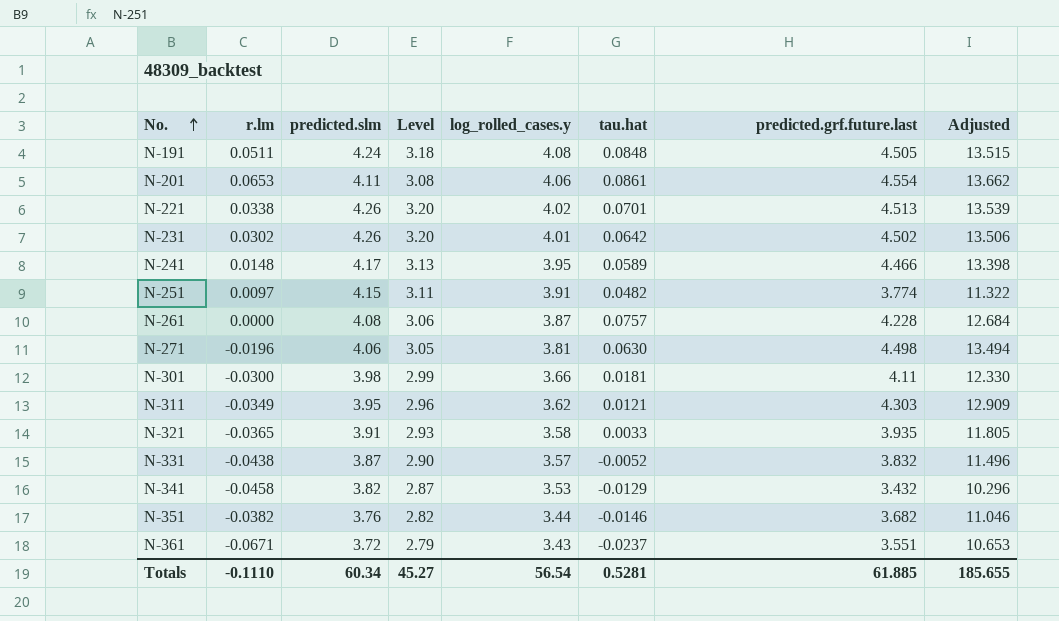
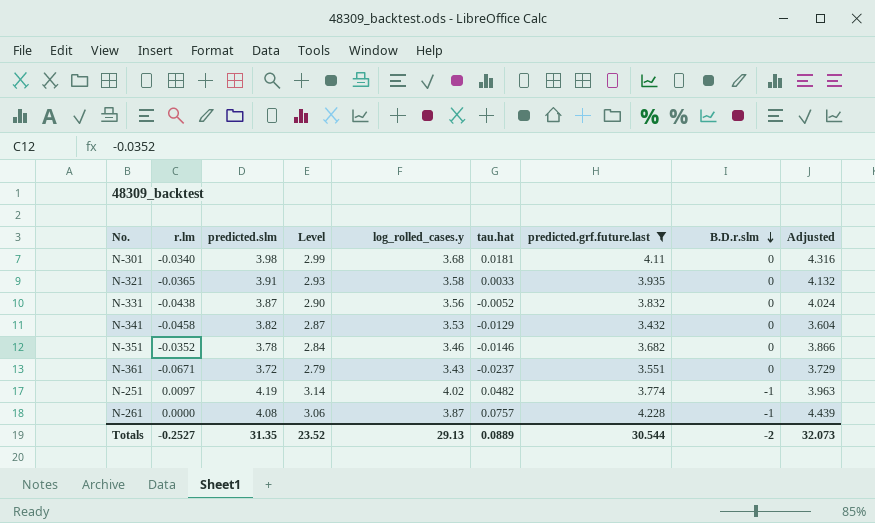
filter: none -> predicted.grf.future.last <= 4.228
row order: No. ascending -> B.D.r.slm descending
column B.D.r.slm | position: none -> 8
column Adjusted | formula: [predicted.grf.future.last] * 3 -> [predicted.grf.future.last] * 1.05
N-301 | r.lm: -0.0300 -> -0.0340
N-301 | log_rolled_cases.y: 3.66 -> 3.68
N-331 | log_rolled_cases.y: 3.57 -> 3.56
N-351 | r.lm: -0.0382 -> -0.0352
N-351 | predicted.slm: 3.76 -> 3.78
N-351 | Level: 2.82 -> 2.84
N-351 | log_rolled_cases.y: 3.44 -> 3.46
N-251 | predicted.slm: 4.15 -> 4.19
N-251 | Level: 3.11 -> 3.14
N-251 | log_rolled_cases.y: 3.91 -> 4.02
Totals | r.lm: -0.1110 -> -0.2527
Totals | predicted.slm: 60.34 -> 31.35
Totals | Level: 45.27 -> 23.52
Totals | log_rolled_cases.y: 56.54 -> 29.13
Totals | tau.hat: 0.5281 -> 0.0889
Totals | predicted.grf.future.last: 61.885 -> 30.544
Totals | Adjusted: 185.655 -> 32.073

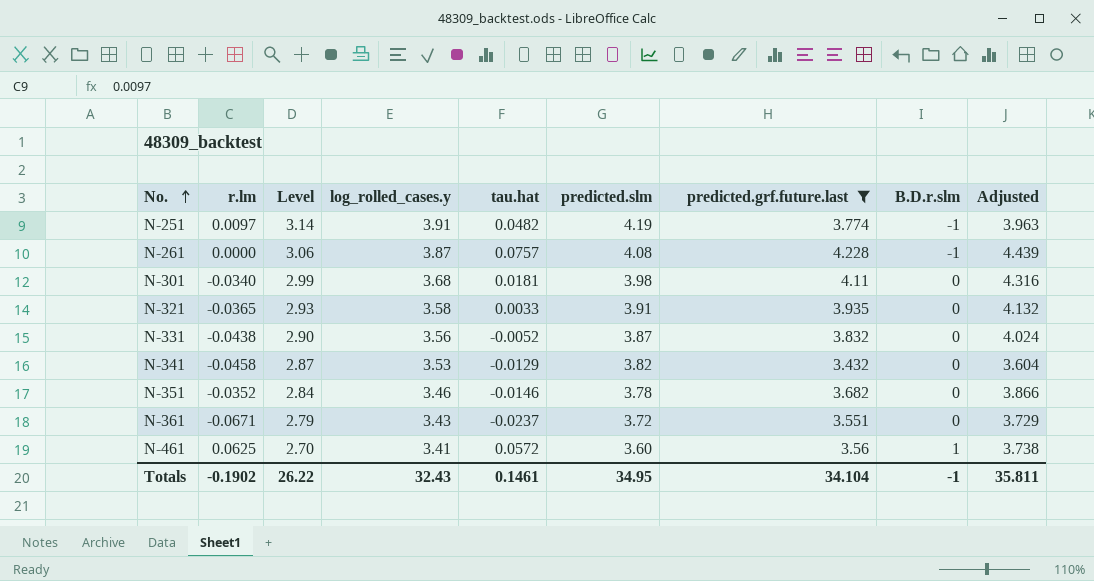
row order: B.D.r.slm descending -> No. ascending
column predicted.slm | position: 3 -> 6
N-251 | log_rolled_cases.y: 4.02 -> 3.91
row N-461: none -> 0.0625 | 2.70 | 3.41 | 0.0572 | 3.60 | 3.56 | 1 | 3.738
Totals | r.lm: -0.2527 -> -0.1902
Totals | Level: 23.52 -> 26.22
Totals | log_rolled_cases.y: 29.13 -> 32.43
Totals | tau.hat: 0.0889 -> 0.1461
Totals | predicted.slm: 31.35 -> 34.95
Totals | predicted.grf.future.last: 30.544 -> 34.104
Totals | B.D.r.slm: -2 -> -1
Totals | Adjusted: 32.073 -> 35.811

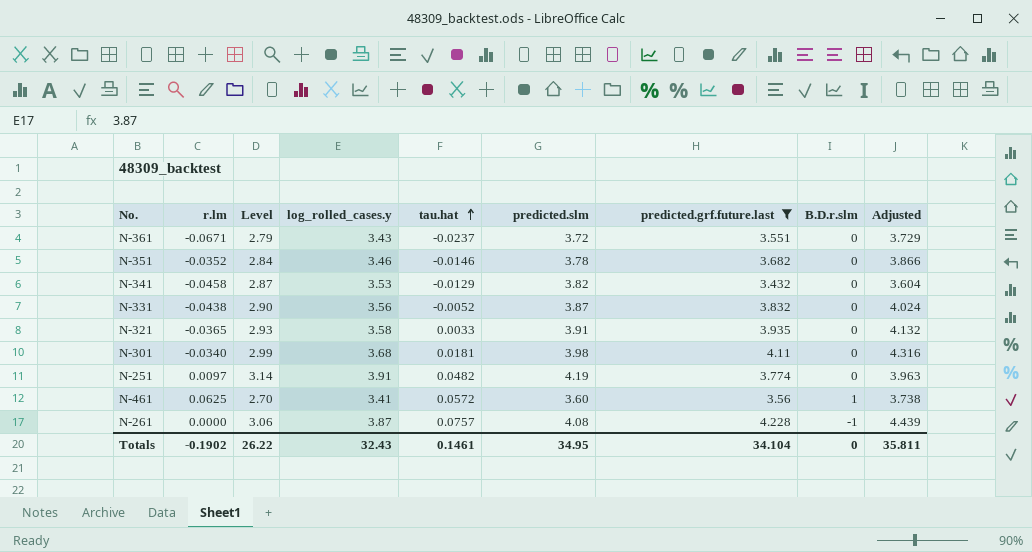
row order: No. ascending -> tau.hat ascending
N-251 | B.D.r.slm: -1 -> 0
Totals | B.D.r.slm: -1 -> 0

